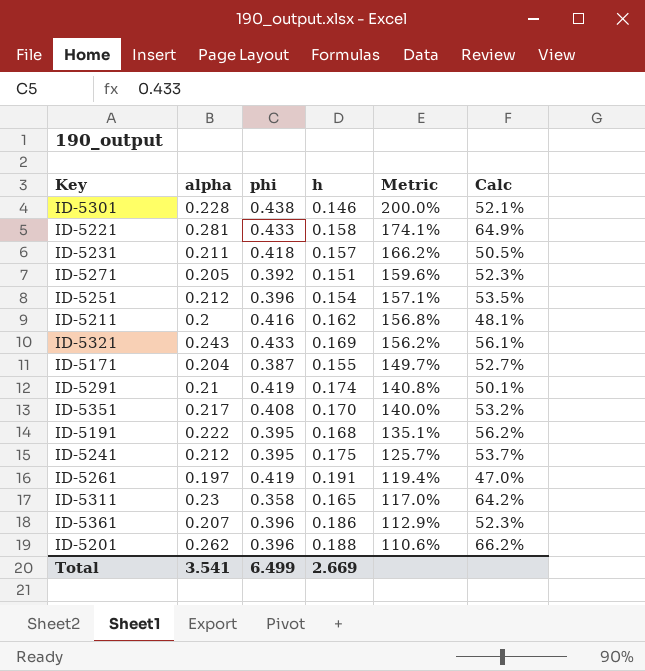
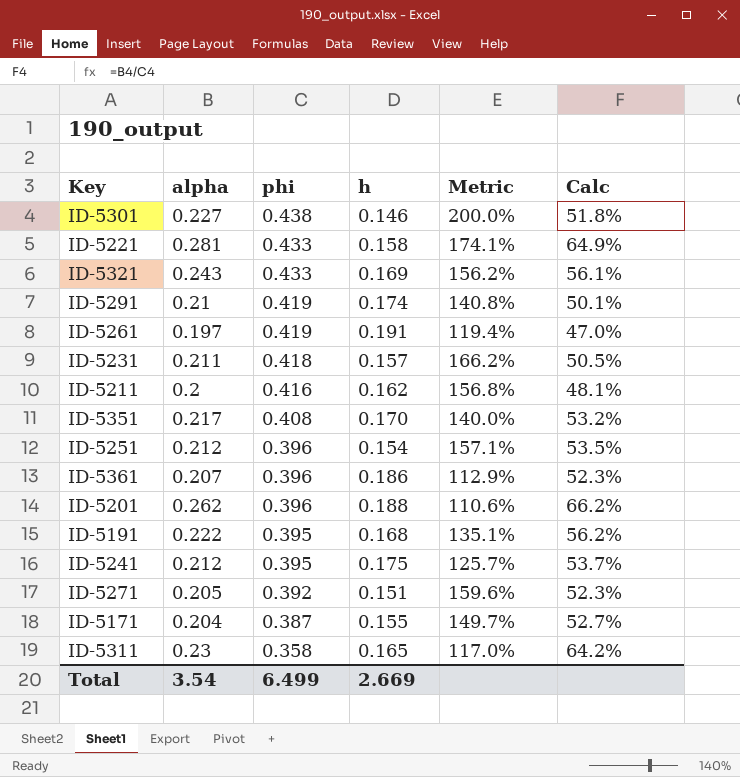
row order: Metric descending -> phi descending
ID-5301 | alpha: 0.228 -> 0.227
ID-5301 | Calc: 52.1% -> 51.8%
Total | alpha: 3.541 -> 3.54

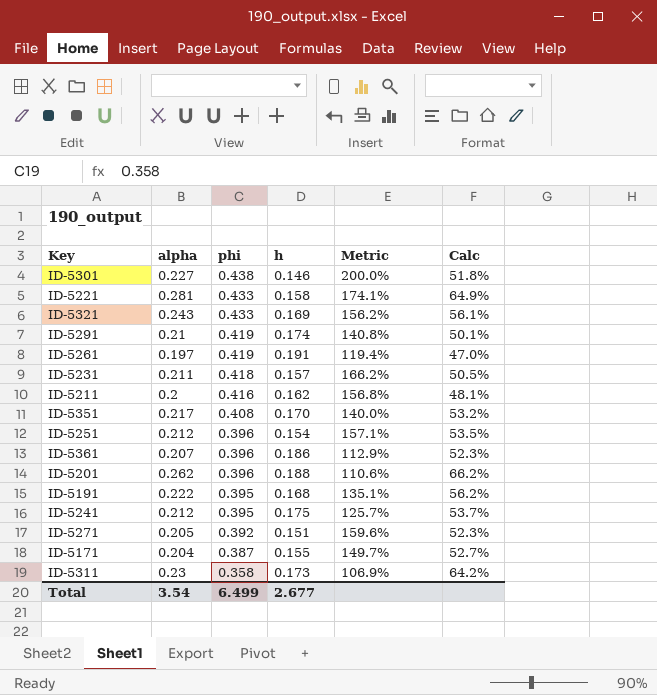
ID-5311 | h: 0.165 -> 0.173
ID-5311 | Metric: 117.0% -> 106.9%
Total | h: 2.669 -> 2.677

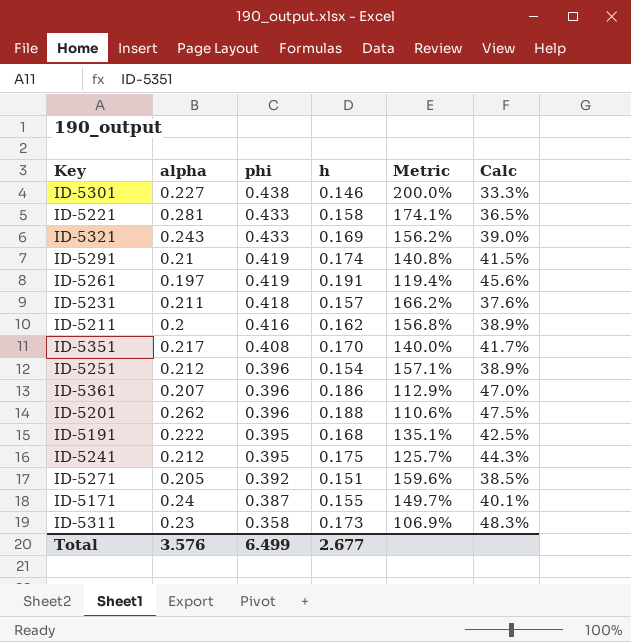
column Calc | formula: [alpha] / [phi] -> [h] / [phi]
ID-5171 | alpha: 0.204 -> 0.24
Total | alpha: 3.54 -> 3.576

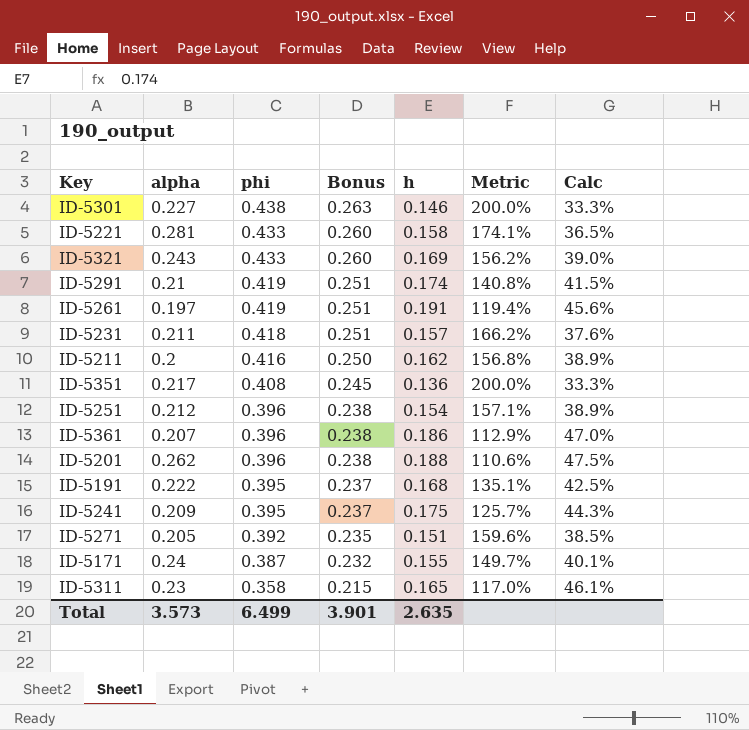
column Bonus | formula: none -> [phi] * 0.6
ID-5351 | h: 0.170 -> 0.136
ID-5351 | Metric: 140.0% -> 200.0%
ID-5351 | Calc: 41.7% -> 33.3%
ID-5241 | alpha: 0.212 -> 0.209
ID-5311 | h: 0.173 -> 0.165
ID-5311 | Metric: 106.9% -> 117.0%
ID-5311 | Calc: 48.3% -> 46.1%
Total | alpha: 3.576 -> 3.573
Total | h: 2.677 -> 2.635

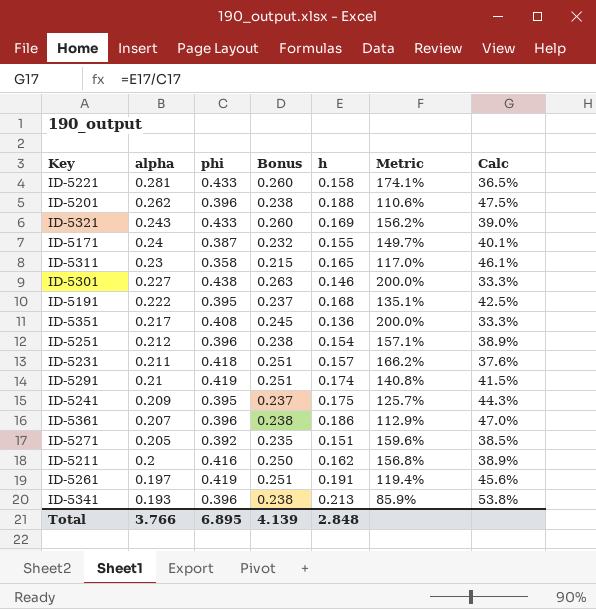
row order: phi descending -> alpha descending
row ID-5341: none -> 0.193 | 0.396 | 0.238 | 0.213 | 85.9% | 53.8%
Total | alpha: 3.573 -> 3.766
Total | phi: 6.499 -> 6.895
Total | Bonus: 3.901 -> 4.139
Total | h: 2.635 -> 2.848

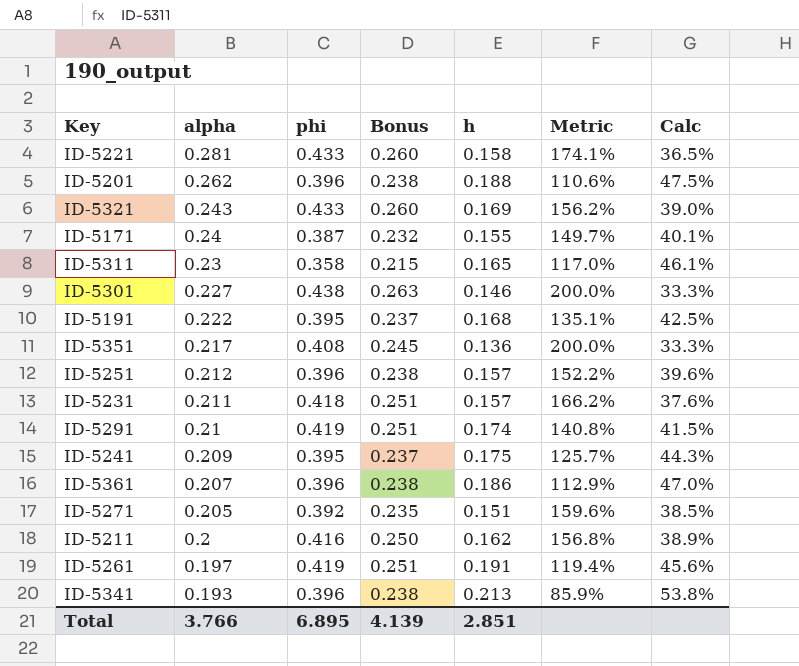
ID-5251 | h: 0.154 -> 0.157
ID-5251 | Metric: 157.1% -> 152.2%
ID-5251 | Calc: 38.9% -> 39.6%
Total | h: 2.848 -> 2.851

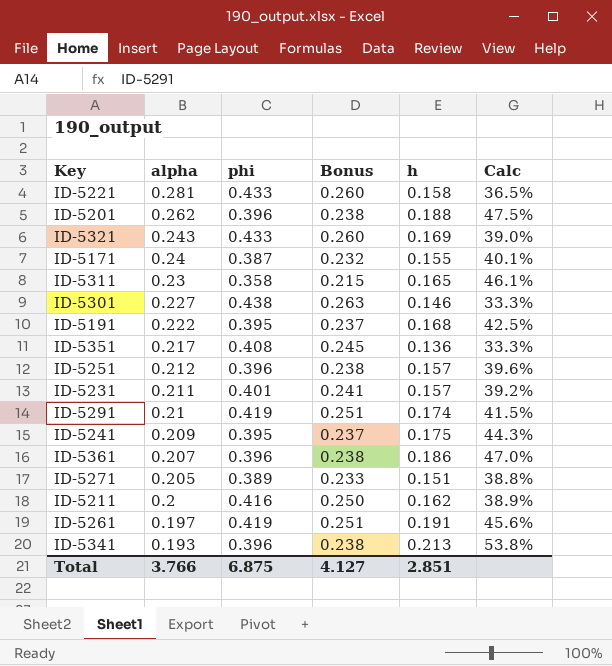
column Metric | formula: ([phi] - [h]) / [h] -> none
ID-5231 | phi: 0.418 -> 0.401
ID-5231 | Bonus: 0.251 -> 0.241
ID-5231 | Calc: 37.6% -> 39.2%
ID-5271 | phi: 0.392 -> 0.389
ID-5271 | Bonus: 0.235 -> 0.233
ID-5271 | Calc: 38.5% -> 38.8%
Total | phi: 6.895 -> 6.875
Total | Bonus: 4.139 -> 4.127

